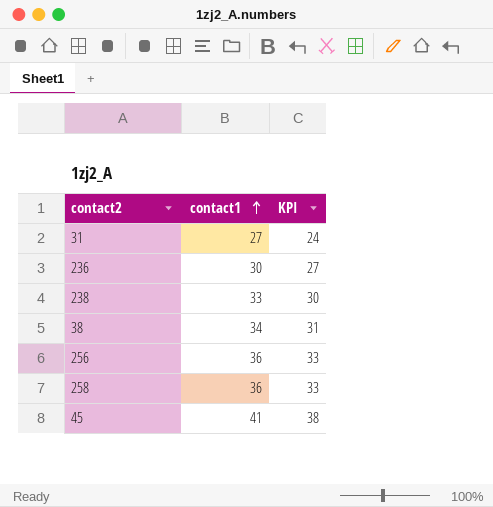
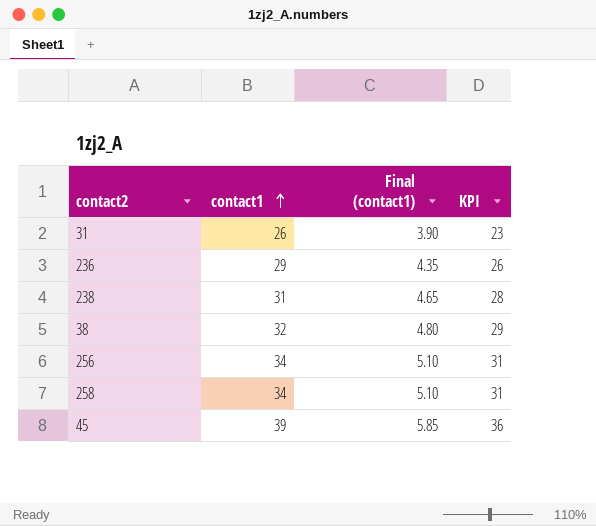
column Final (contact1) | formula: none -> [contact1] * 0.15
31 | contact1: 27 -> 26
31 | KPI: 24 -> 23
236 | contact1: 30 -> 29
236 | KPI: 27 -> 26
238 | contact1: 33 -> 31
238 | KPI: 30 -> 28
38 | contact1: 34 -> 32
38 | KPI: 31 -> 29
256 | contact1: 36 -> 34
256 | KPI: 33 -> 31
258 | contact1: 36 -> 34
258 | KPI: 33 -> 31
45 | contact1: 41 -> 39
45 | KPI: 38 -> 36

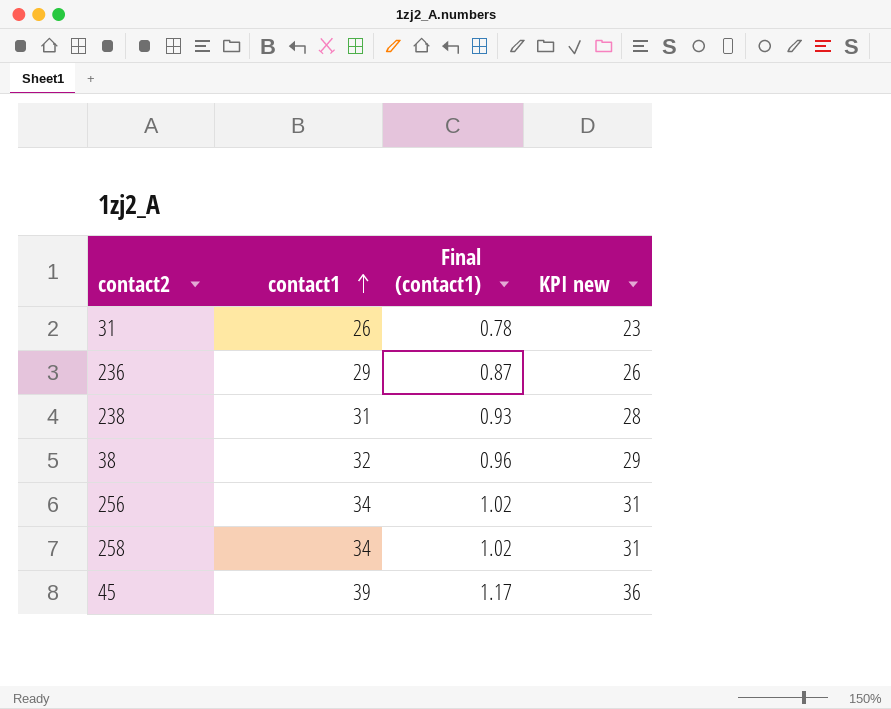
column Final (contact1) | formula: [contact1] * 0.15 -> [contact1] * 0.03
column name: KPI -> KPI new

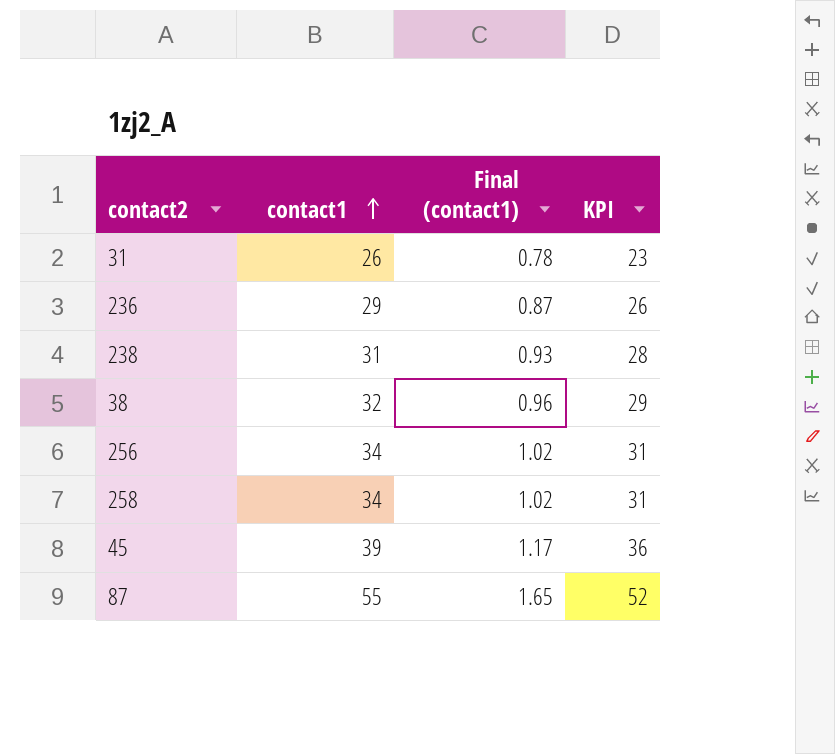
column name: KPI new -> KPI
row 87: none -> 55 | 1.65 | 52

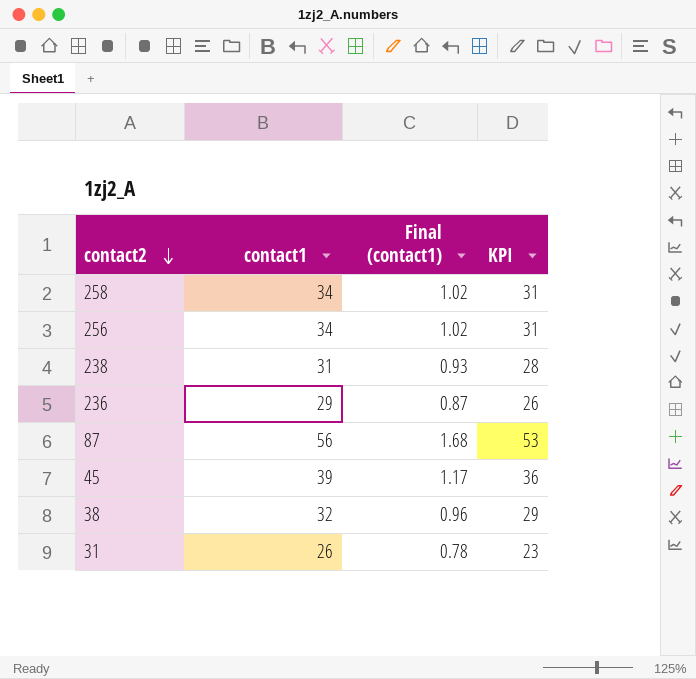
row order: contact1 ascending -> contact2 descending
87 | contact1: 55 -> 56
87 | Final (contact1): 1.65 -> 1.68
87 | KPI: 52 -> 53

